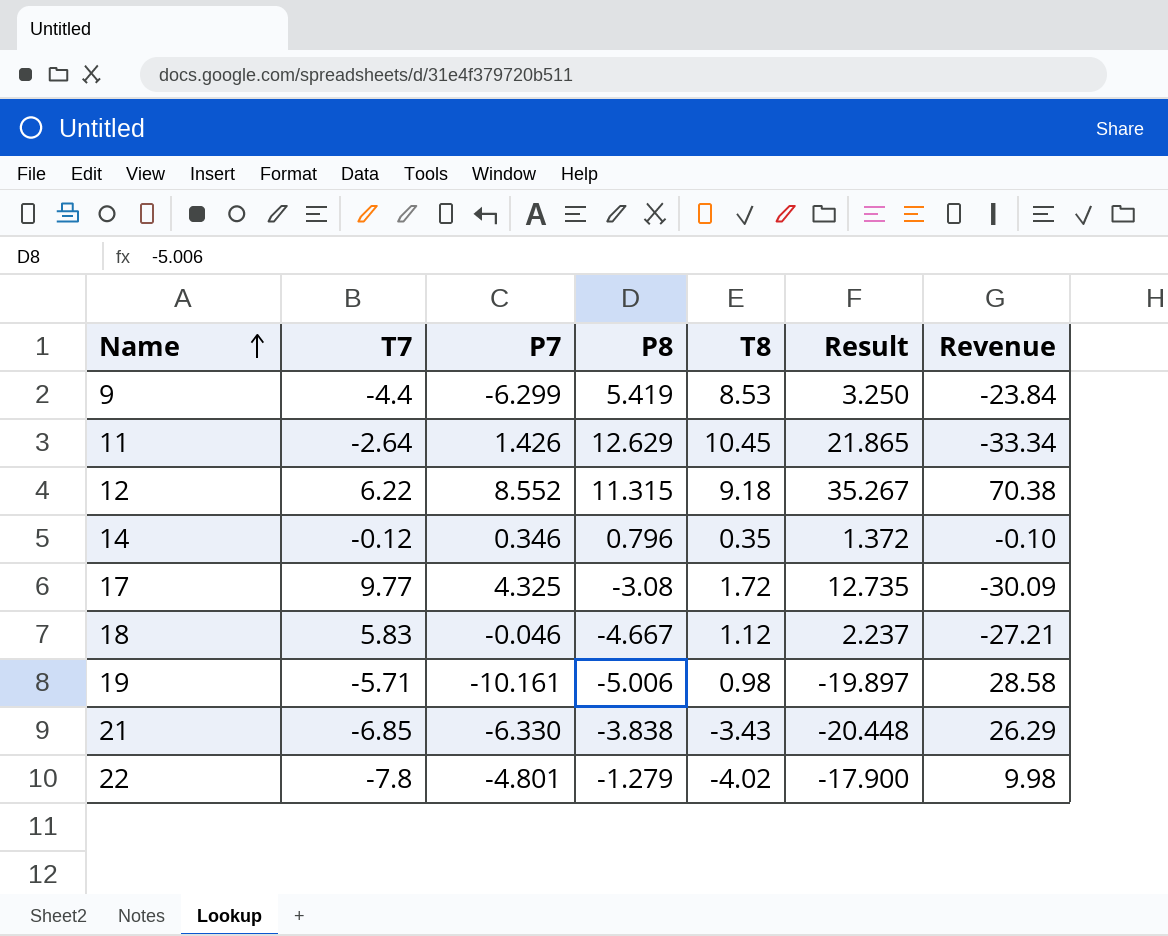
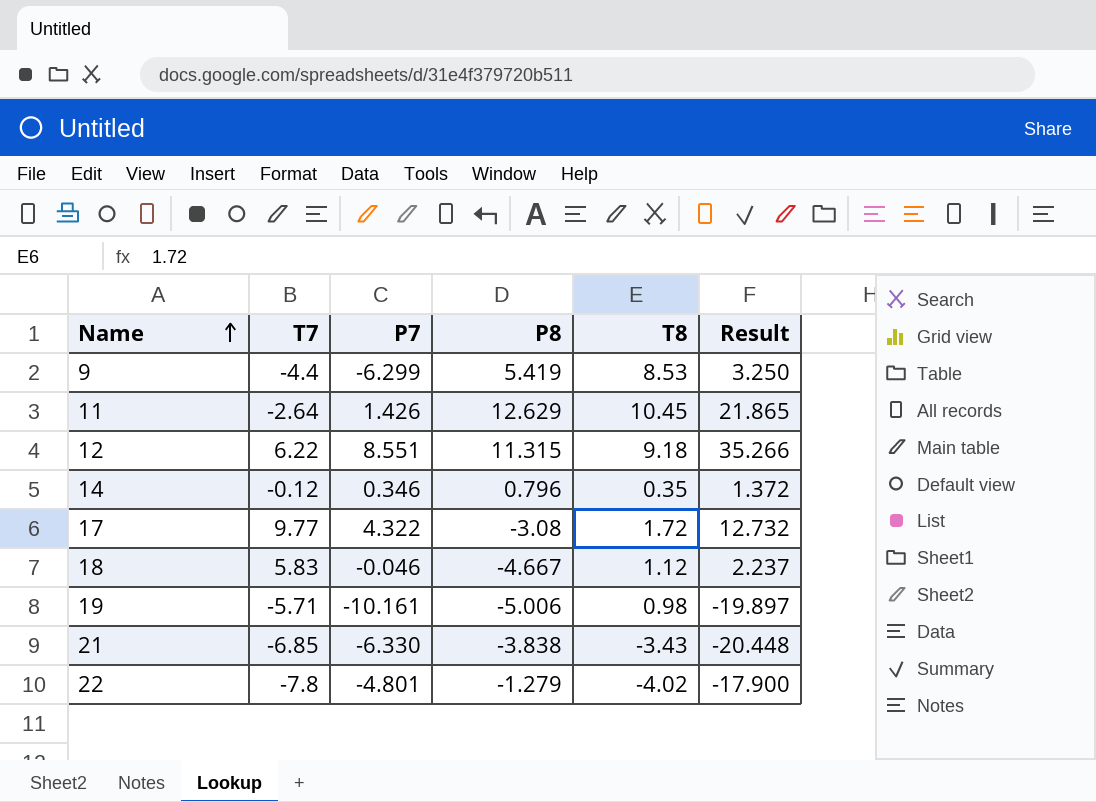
column Revenue | formula: [T7] * [P8] -> none
12 | P7: 8.552 -> 8.551
12 | Result: 35.267 -> 35.266
17 | P7: 4.325 -> 4.322
17 | Result: 12.735 -> 12.732

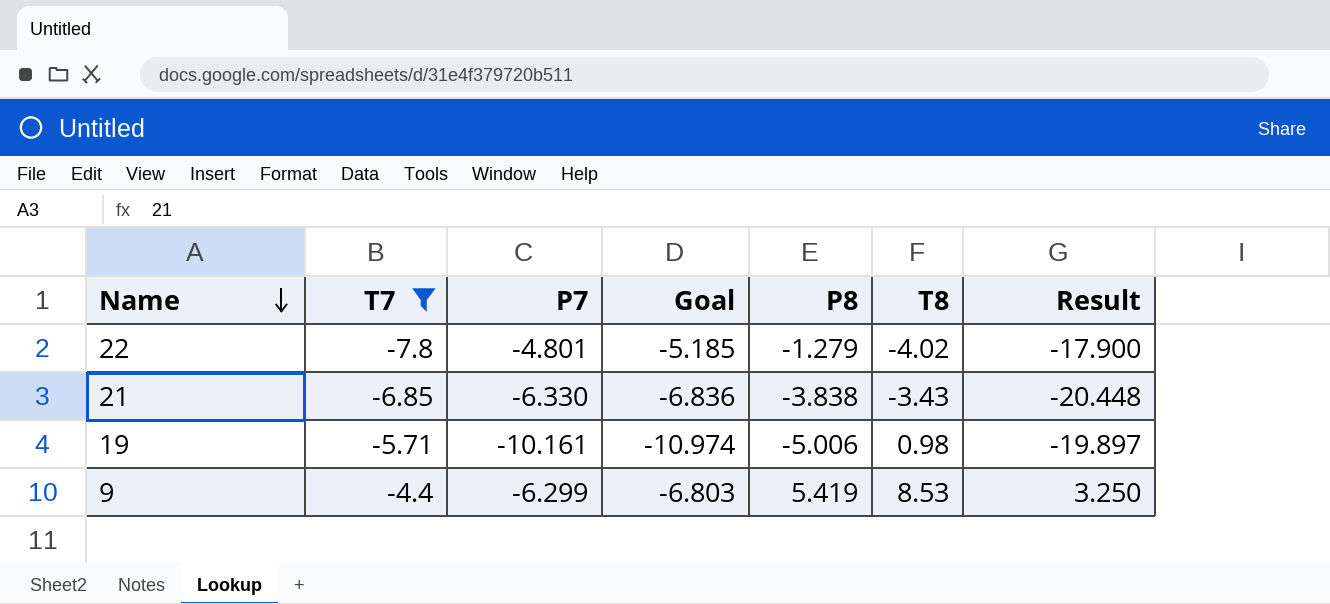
filter: none -> T7 <= -4.4
row order: Name ascending -> Name descending
column Goal | formula: none -> [P7] * 1.08

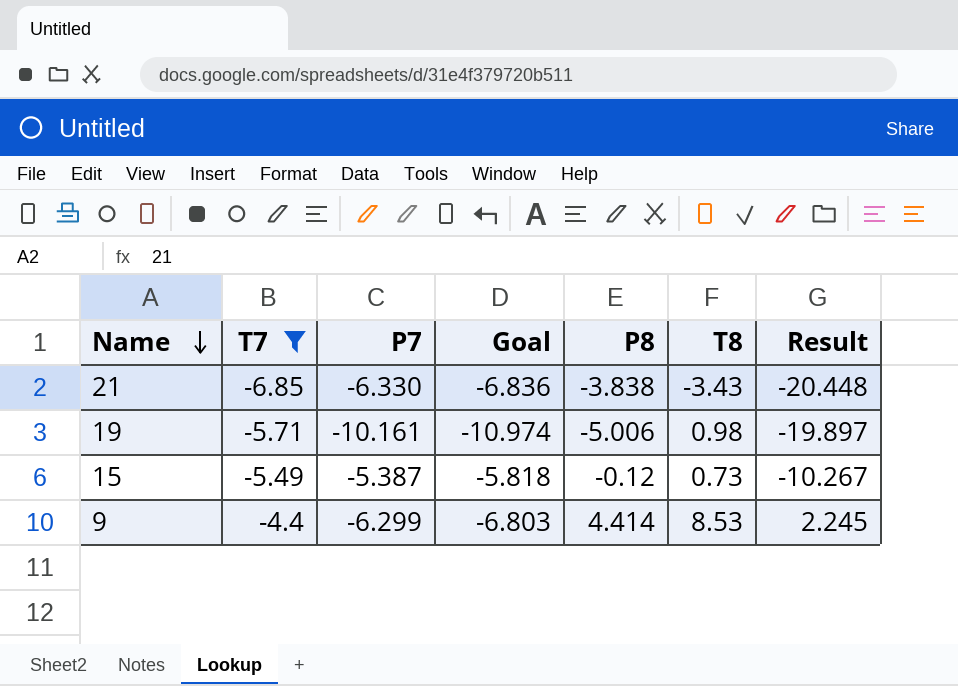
row 22: -7.8 | -4.801 | -5.185 | -1.279 | -4.02 | -17.900 -> none
row 15: none -> -5.49 | -5.387 | -5.818 | -0.12 | 0.73 | -10.267
9 | P8: 5.419 -> 4.414
9 | Result: 3.250 -> 2.245

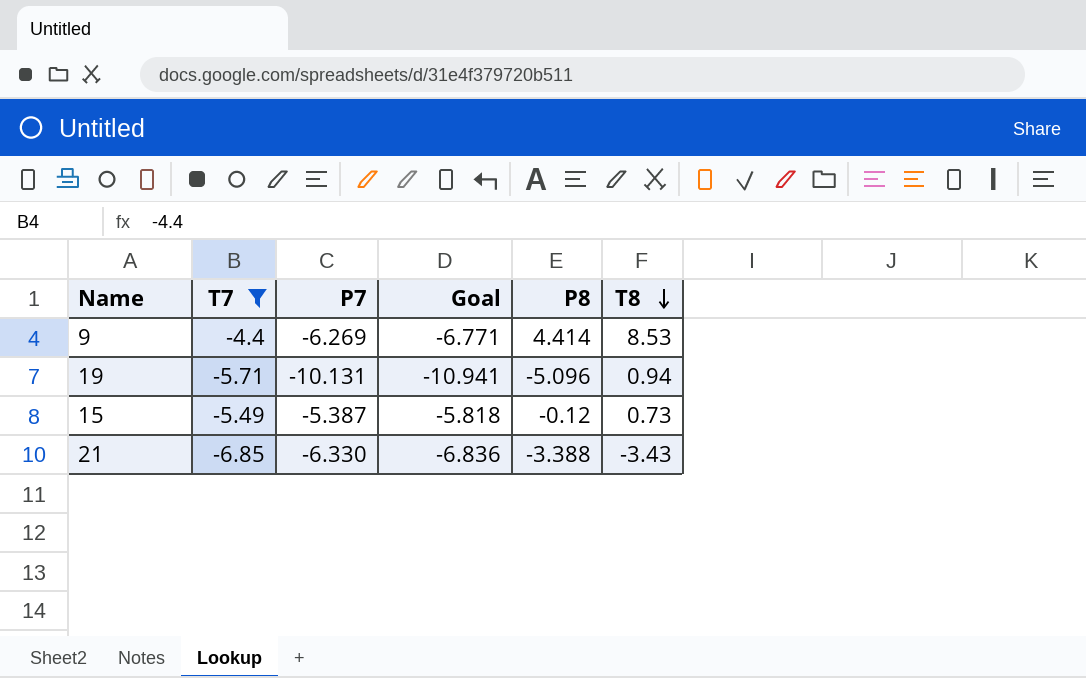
row order: Name descending -> T8 descending
column Result | formula: [T7] + [P7] + [P8] + [T8] -> none
9 | P7: -6.299 -> -6.269
9 | Goal: -6.803 -> -6.771
19 | P7: -10.161 -> -10.131
19 | Goal: -10.974 -> -10.941
19 | P8: -5.006 -> -5.096
19 | T8: 0.98 -> 0.94
21 | P8: -3.838 -> -3.388

